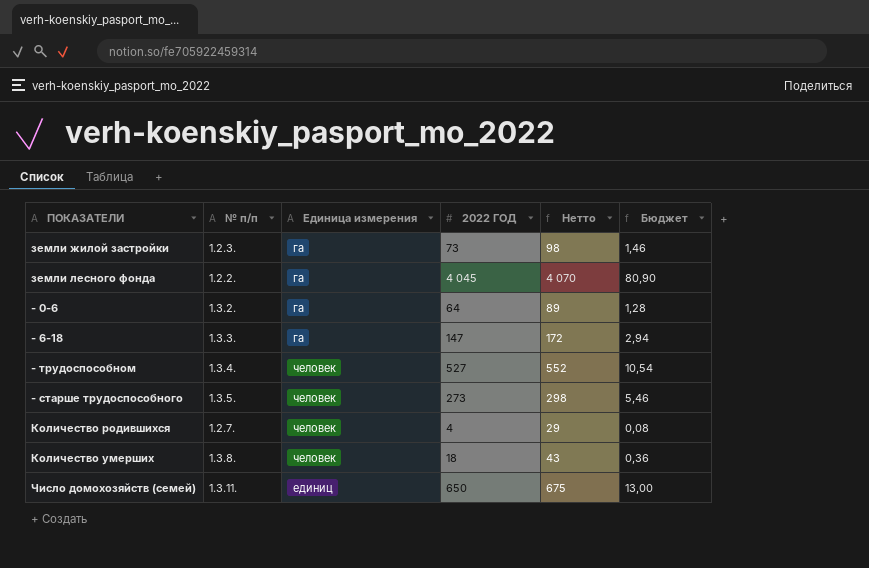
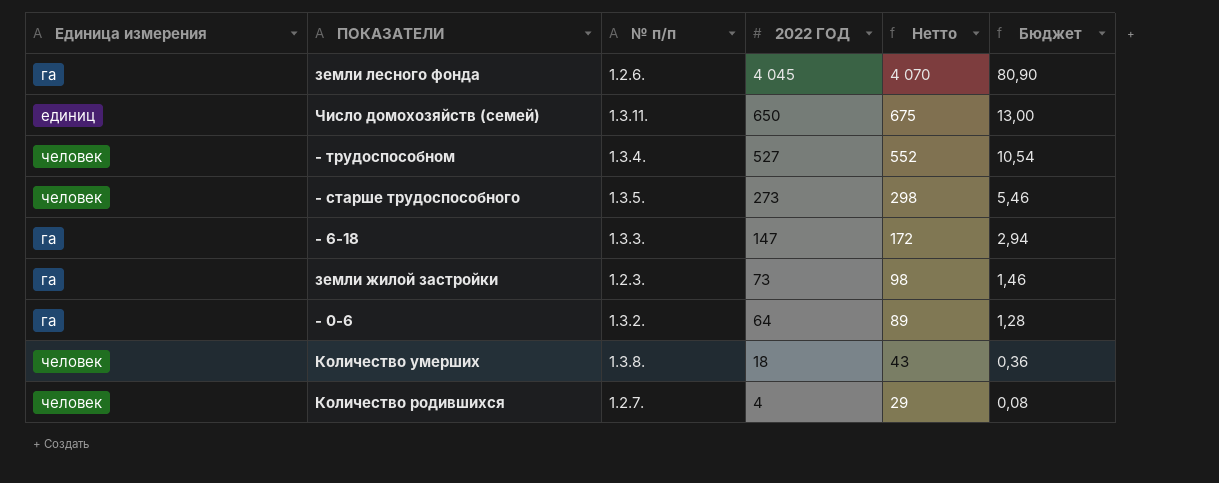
row order: none -> 2022 ГОД descending
column Единица измерения | position: 3 -> 1
земли лесного фонда | № п/п: 1.2.2. -> 1.2.6.

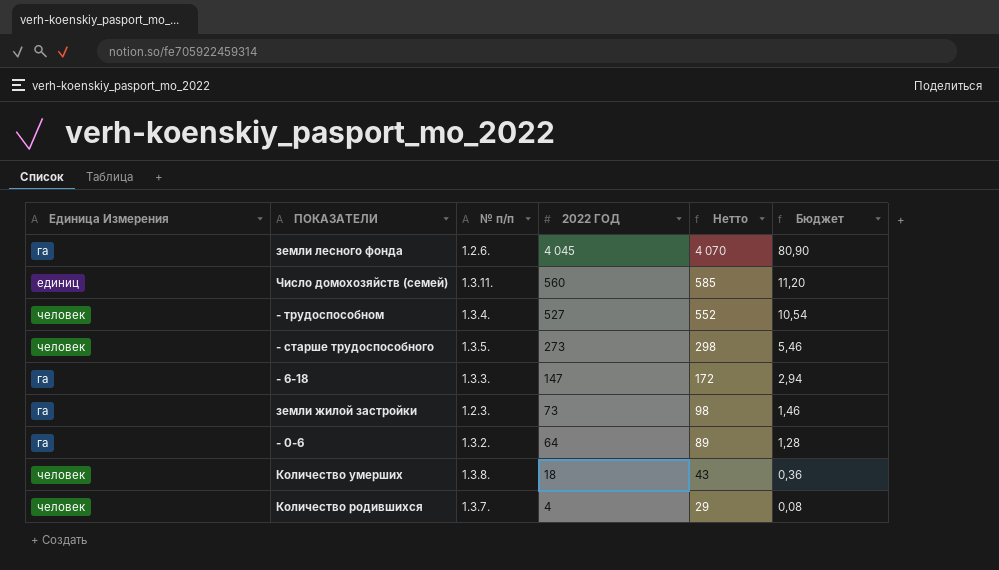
column name: Единица измерения -> Единица Измерения
Число домохозяйств (семей) | 2022 ГОД: 650 -> 560
Число домохозяйств (семей) | Нетто: 675 -> 585
Число домохозяйств (семей) | Бюджет: 13,00 -> 11,20
Количество родившихся | № п/п: 1.2.7. -> 1.3.7.

